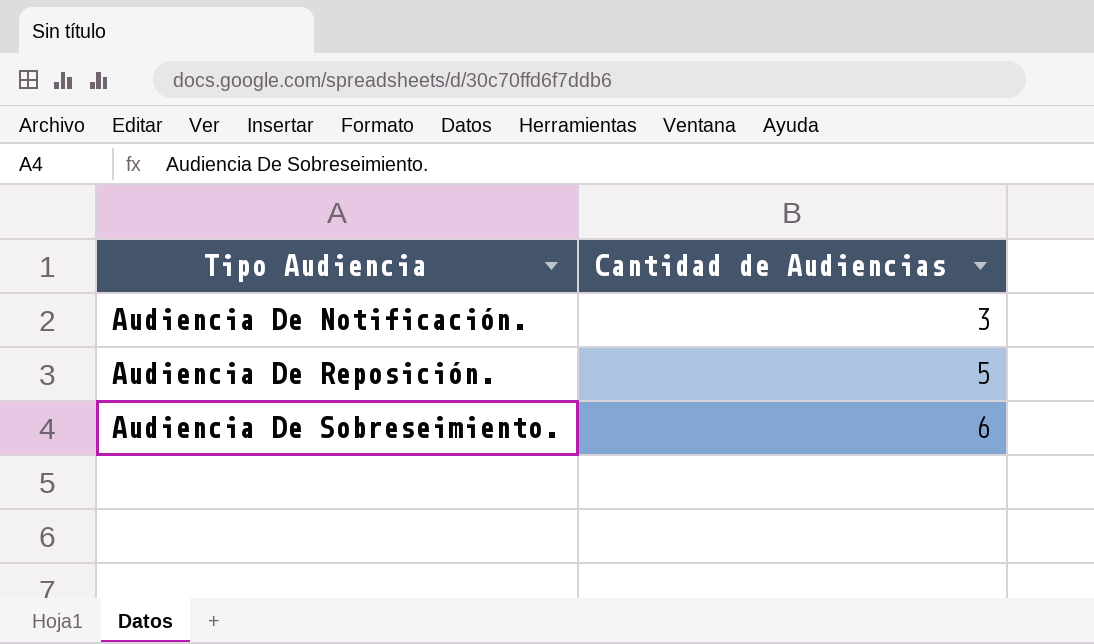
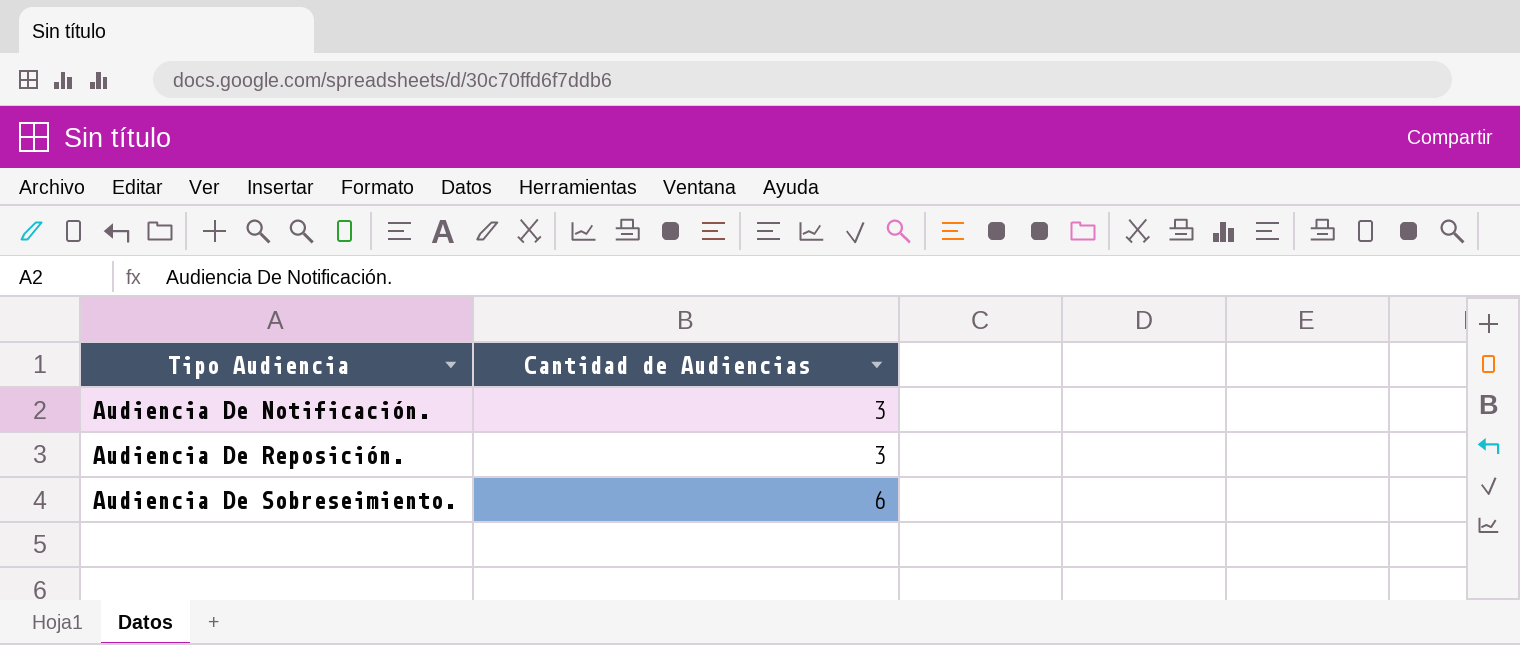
Audiencia De Reposición. | Cantidad de Audiencias: 5 -> 3

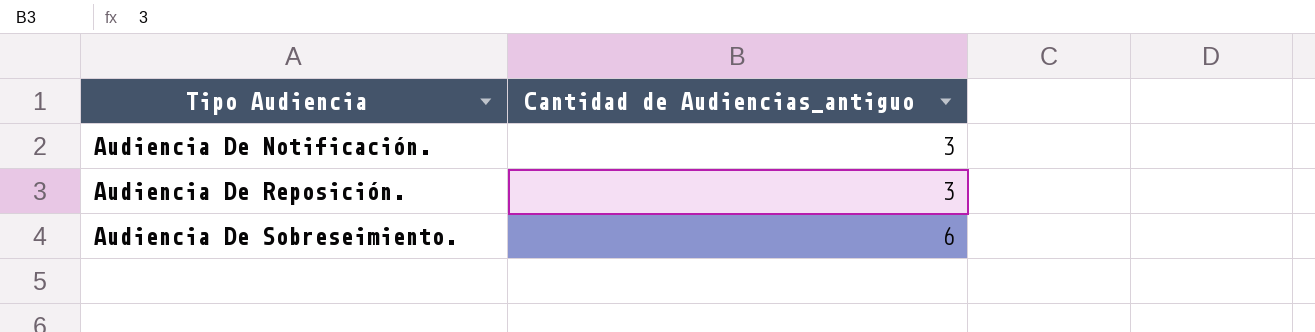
column name: Cantidad de Audiencias -> Cantidad de Audiencias_antiguo

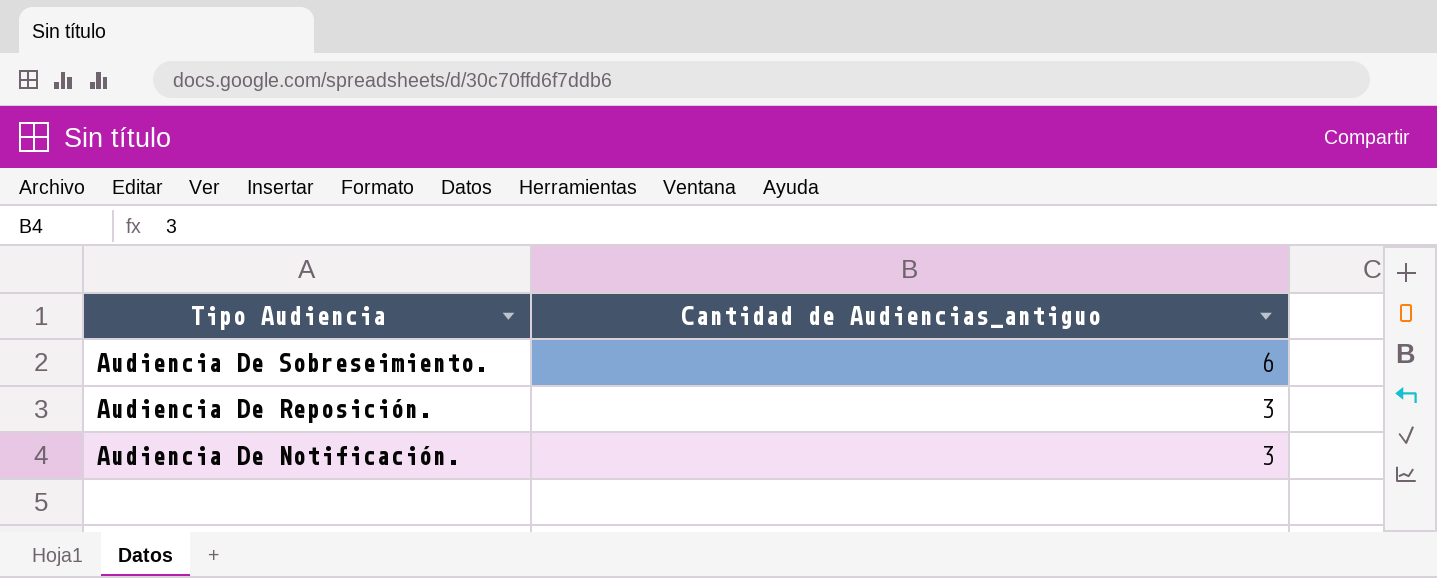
row order: Tipo Audiencia ascending -> Tipo Audiencia descending

